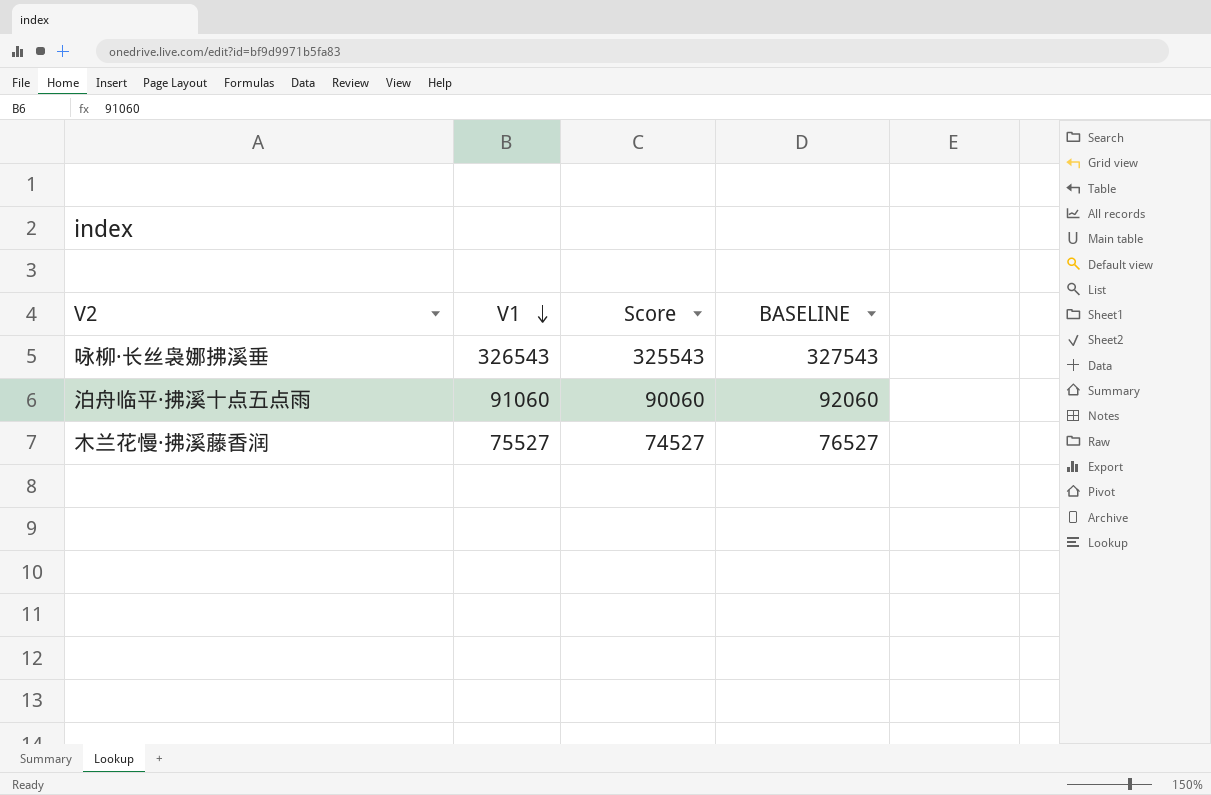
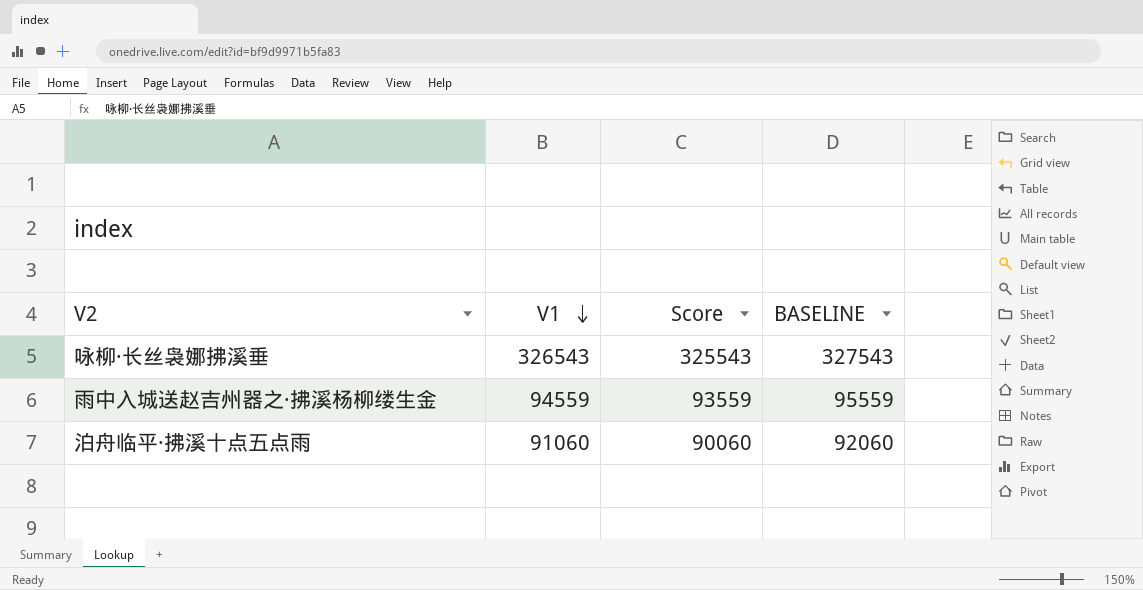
row 木兰花慢·拂溪藤香润: 75527 | 74527 | 76527 -> none
row 雨中入城送赵吉州器之·拂溪杨柳缕生金: none -> 94559 | 93559 | 95559

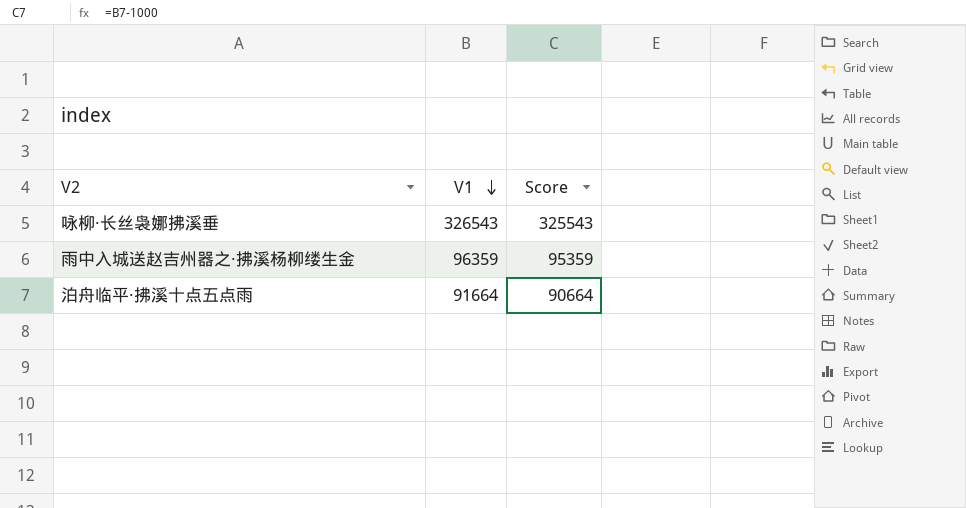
column BASELINE | formula: [V1] + 1000 -> none
雨中入城送赵吉州器之·拂溪杨柳缕生金 | V1: 94559 -> 96359
雨中入城送赵吉州器之·拂溪杨柳缕生金 | Score: 93559 -> 95359
泊舟临平·拂溪十点五点雨 | V1: 91060 -> 91664
泊舟临平·拂溪十点五点雨 | Score: 90060 -> 90664

